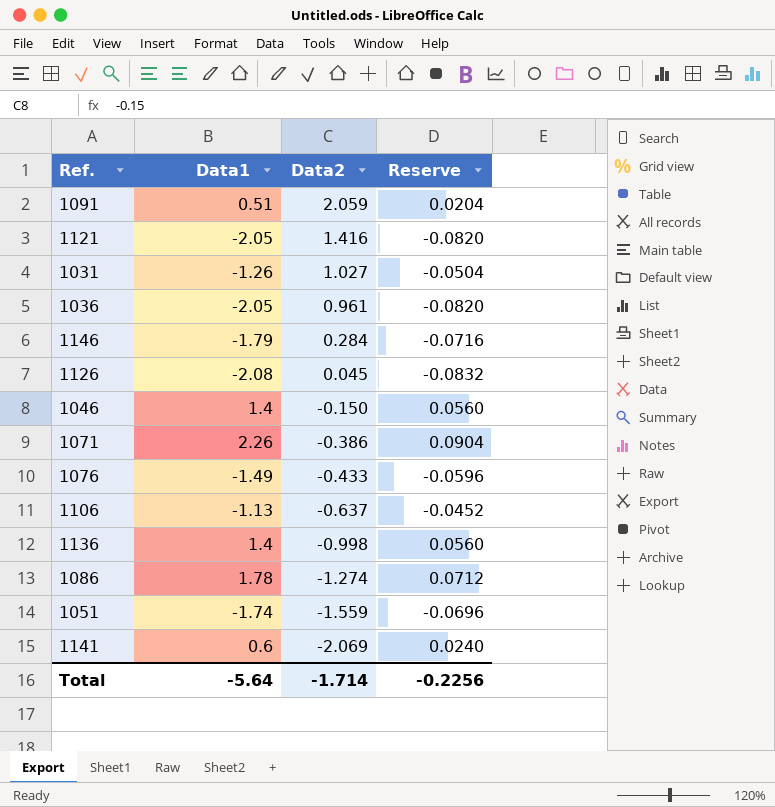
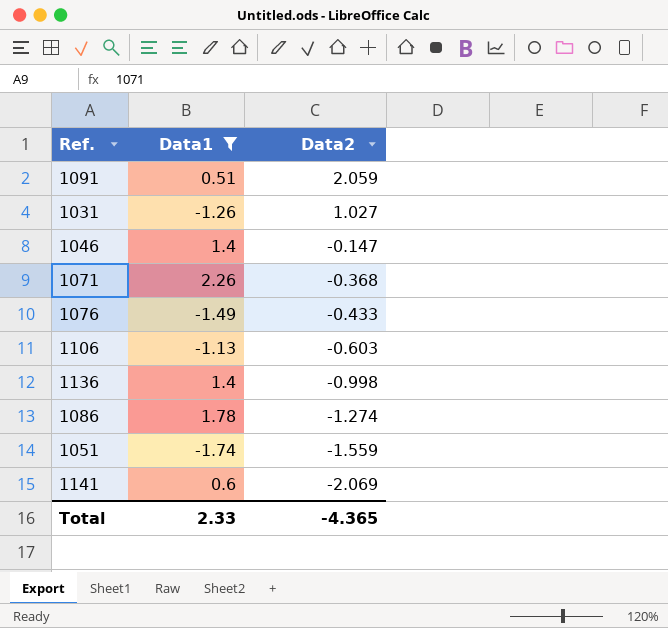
filter: none -> Data1 >= -1.74
column Reserve | formula: [Data1] * 0.04 -> none
1046 | Data2: -0.150 -> -0.147
1071 | Data2: -0.386 -> -0.368
1106 | Data2: -0.637 -> -0.603
Total | Data1: -5.64 -> 2.33
Total | Data2: -1.714 -> -4.365

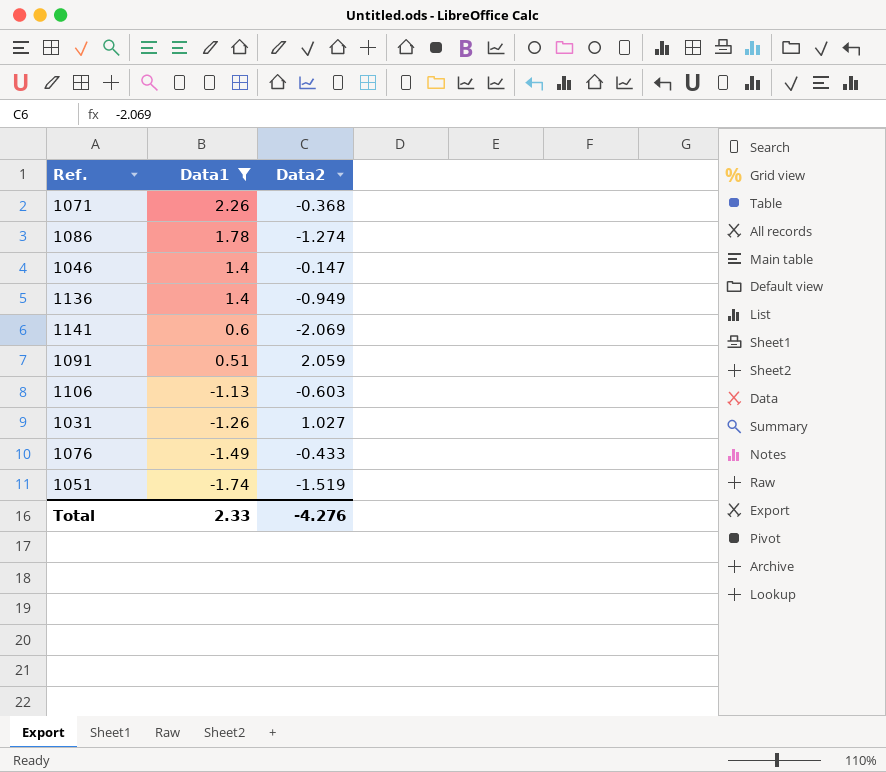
row order: Data2 descending -> Data1 descending
1136 | Data2: -0.998 -> -0.949
1051 | Data2: -1.559 -> -1.519
Total | Data2: -4.365 -> -4.276

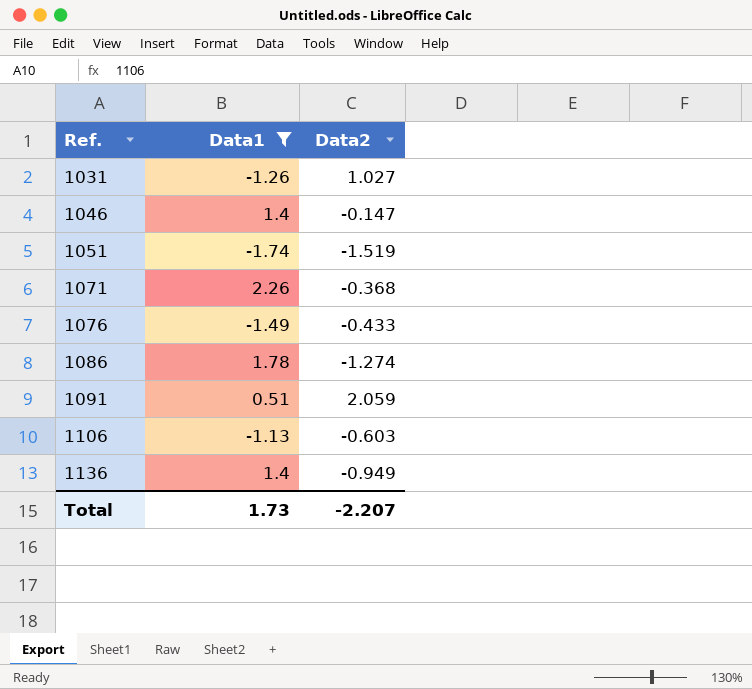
row order: Data1 descending -> Ref. ascending
row 1141: 0.6 | -2.069 -> none
Total | Data1: 2.33 -> 1.73
Total | Data2: -4.276 -> -2.207

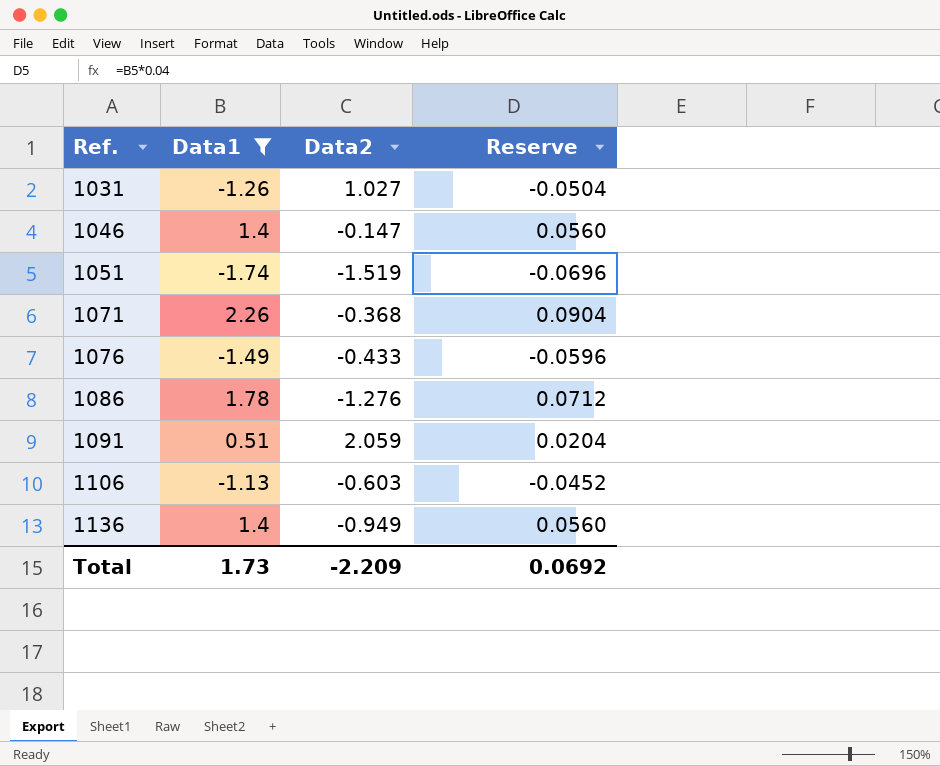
column Reserve | formula: none -> [Data1] * 0.04
1086 | Data2: -1.274 -> -1.276
Total | Data2: -2.207 -> -2.209

